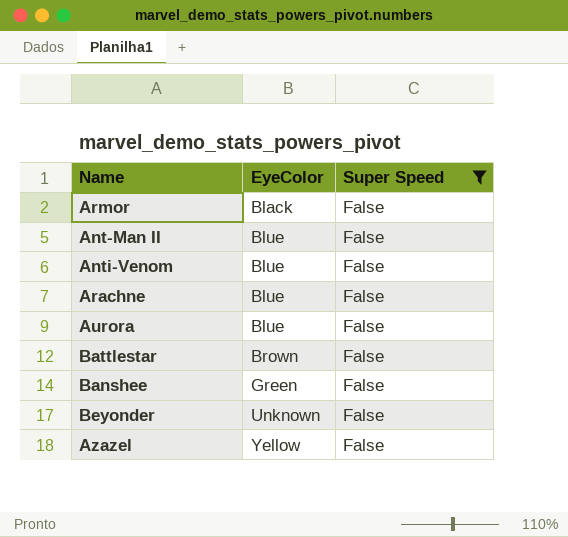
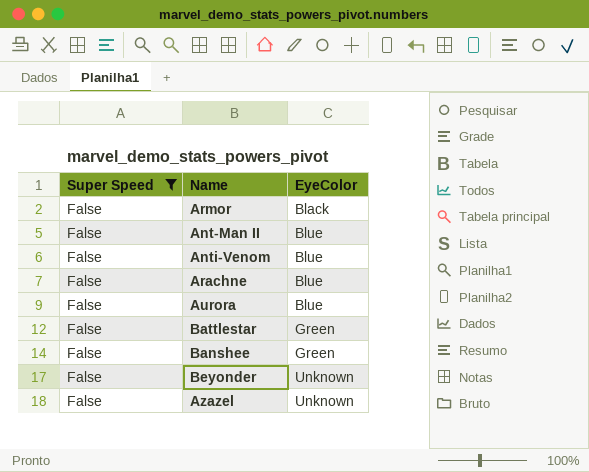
column Super Speed | position: 3 -> 1
Battlestar | EyeColor: Brown -> Green
Azazel | EyeColor: Yellow -> Unknown

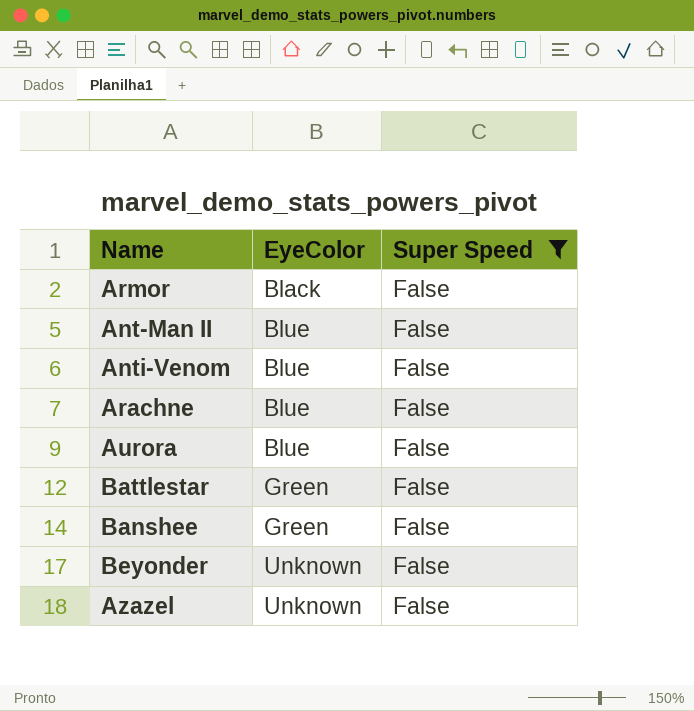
column Super Speed | position: 1 -> 3

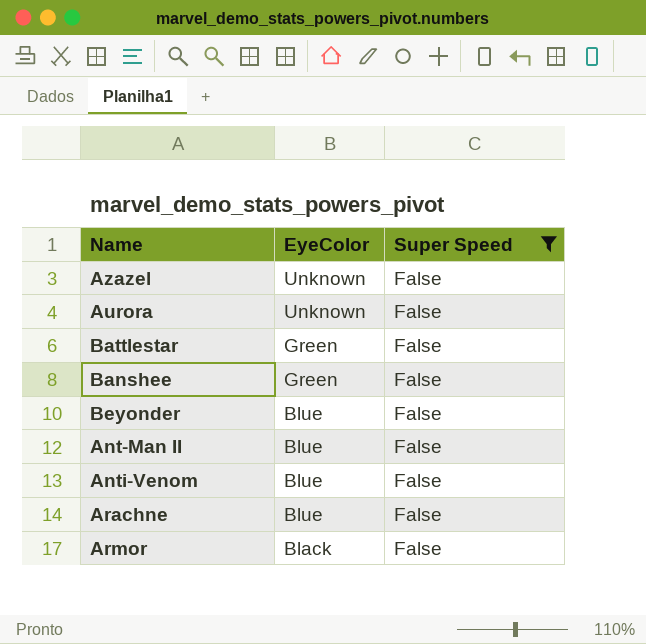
row order: EyeColor ascending -> EyeColor descending
Aurora | EyeColor: Blue -> Unknown
Beyonder | EyeColor: Unknown -> Blue

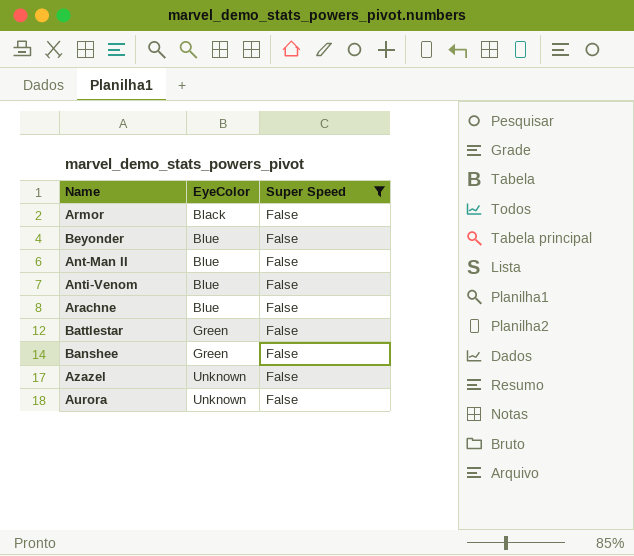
row order: EyeColor descending -> EyeColor ascending

